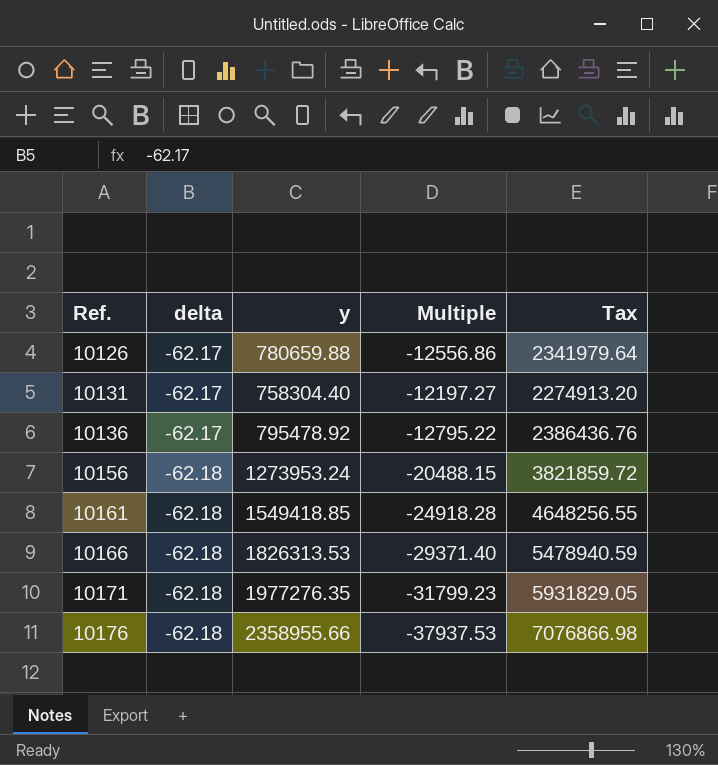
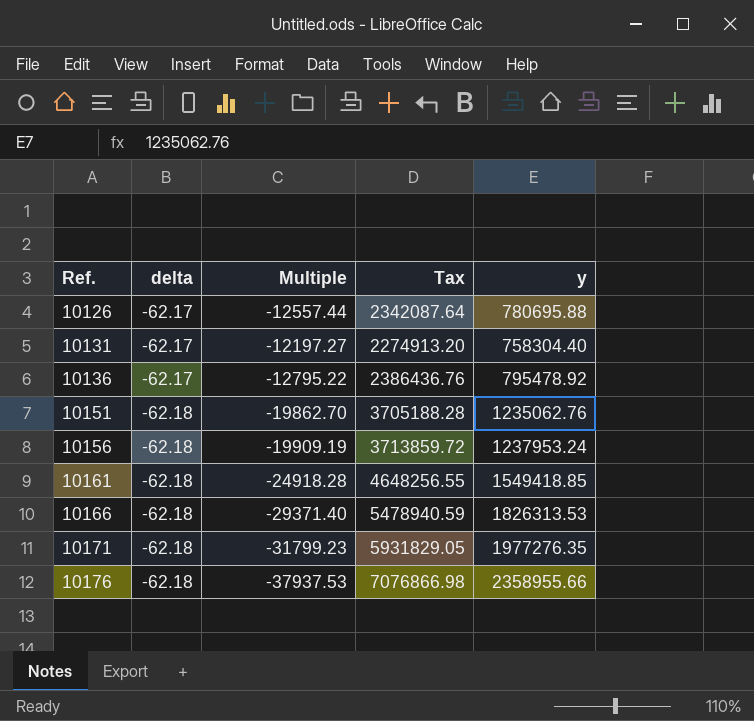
column y | position: 3 -> 5
10126 | Multiple: -12556.86 -> -12557.44
10126 | Tax: 2341979.64 -> 2342087.64
10126 | y: 780659.88 -> 780695.88
row 10151: none -> -62.18 | -19862.70 | 3705188.28 | 1235062.76
10156 | Multiple: -20488.15 -> -19909.19
10156 | Tax: 3821859.72 -> 3713859.72
10156 | y: 1273953.24 -> 1237953.24

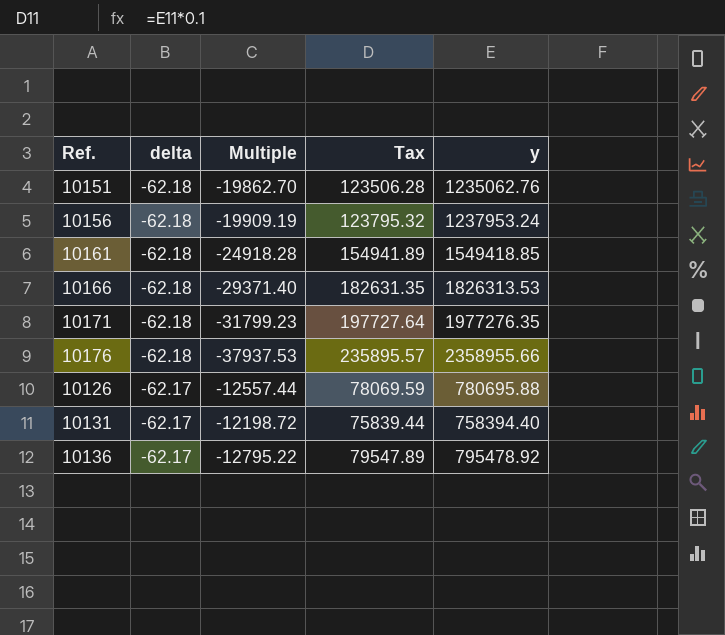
row order: Ref. ascending -> delta ascending
column Tax | formula: [y] * 3 -> [y] * 0.1
10131 | Multiple: -12197.27 -> -12198.72
10131 | y: 758304.40 -> 758394.40

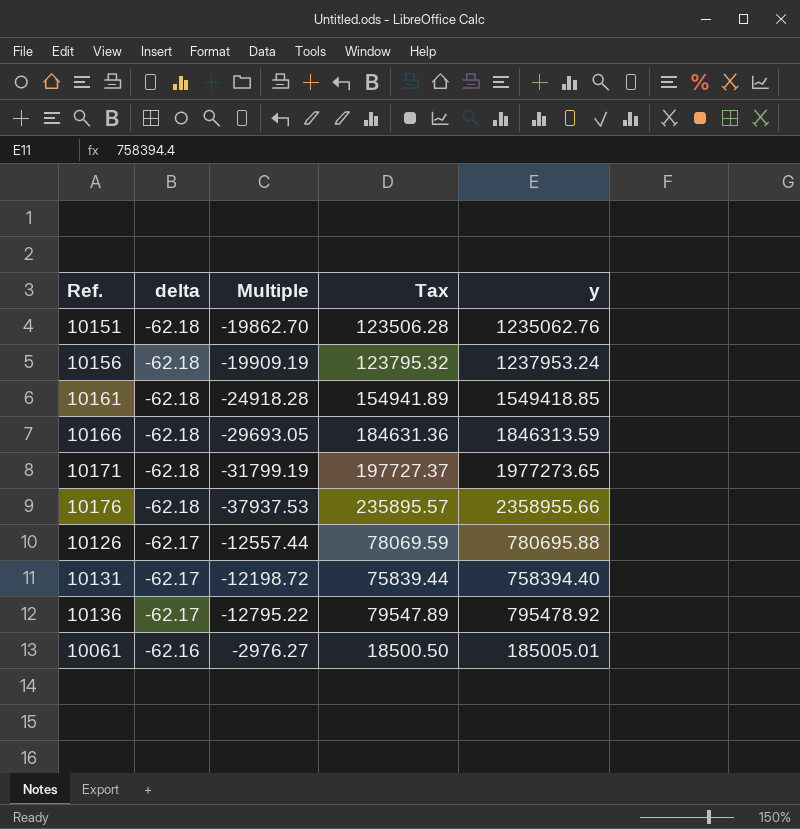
10166 | Multiple: -29371.40 -> -29693.05
10166 | Tax: 182631.35 -> 184631.36
10166 | y: 1826313.53 -> 1846313.59
10171 | Multiple: -31799.23 -> -31799.19
10171 | Tax: 197727.64 -> 197727.37
10171 | y: 1977276.35 -> 1977273.65
row 10061: none -> -62.16 | -2976.27 | 18500.50 | 185005.01

